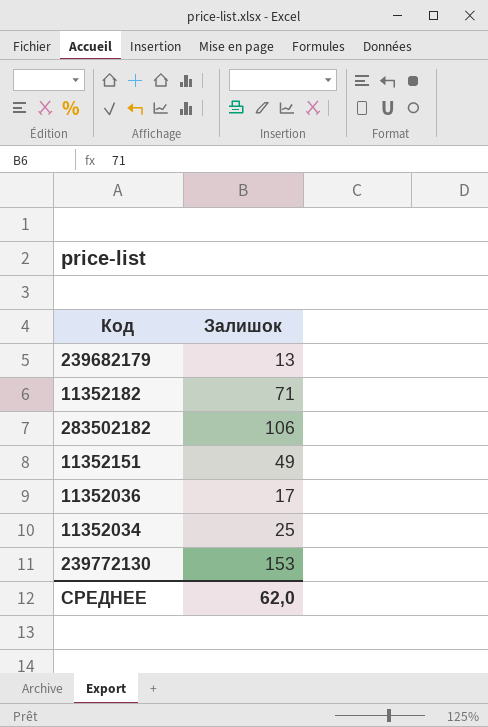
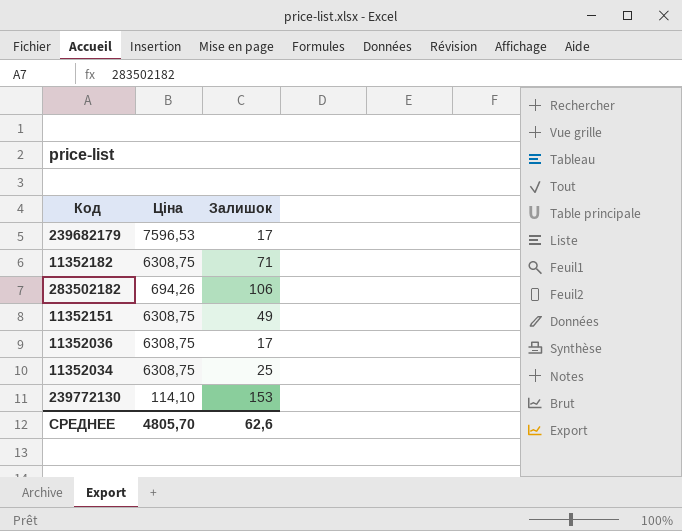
column Ціна | position: none -> 2
239682179 | Залишок: 13 -> 17
СРЕДНЕЕ | Залишок: 62,0 -> 62,6

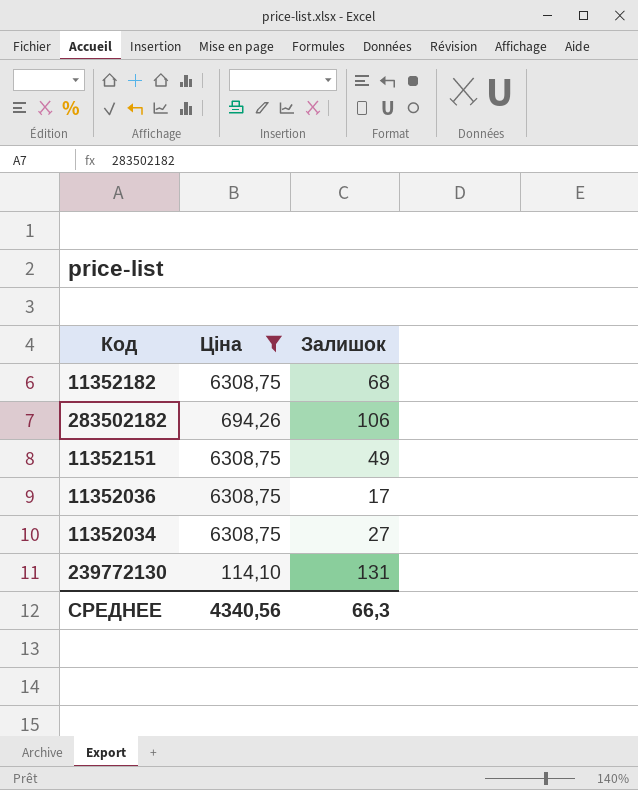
filter: none -> Ціна != 7596,53
11352182 | Залишок: 71 -> 68
11352034 | Залишок: 25 -> 27
239772130 | Залишок: 153 -> 131
СРЕДНЕЕ | Ціна: 4805,70 -> 4340,56
СРЕДНЕЕ | Залишок: 62,6 -> 66,3

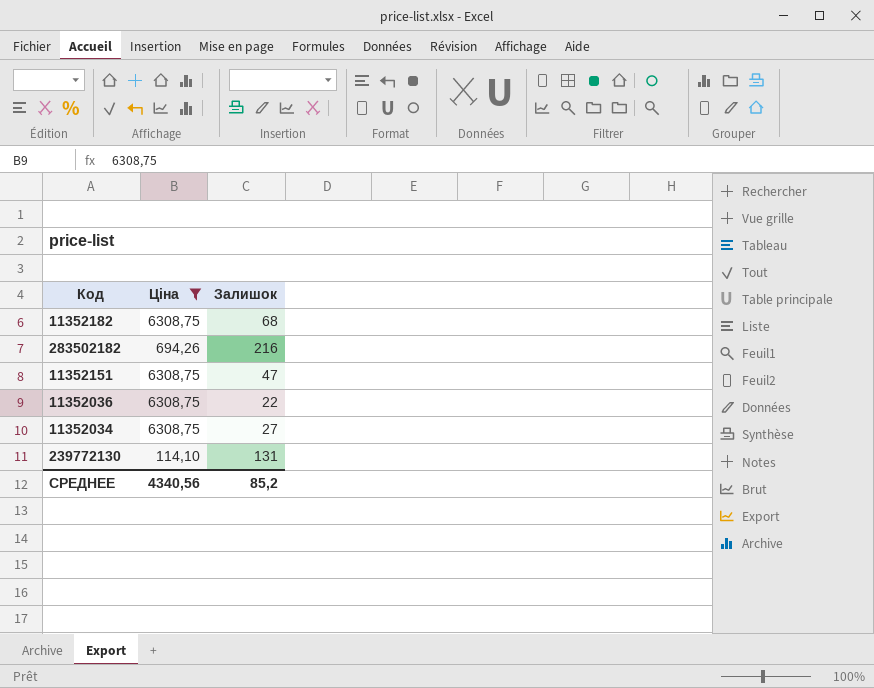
283502182 | Залишок: 106 -> 216
11352151 | Залишок: 49 -> 47
11352036 | Залишок: 17 -> 22
СРЕДНЕЕ | Залишок: 66,3 -> 85,2

